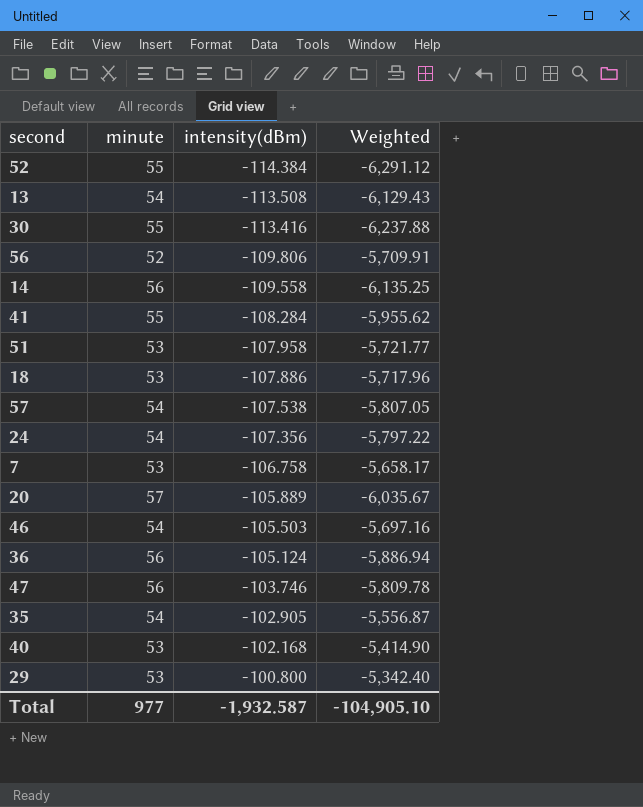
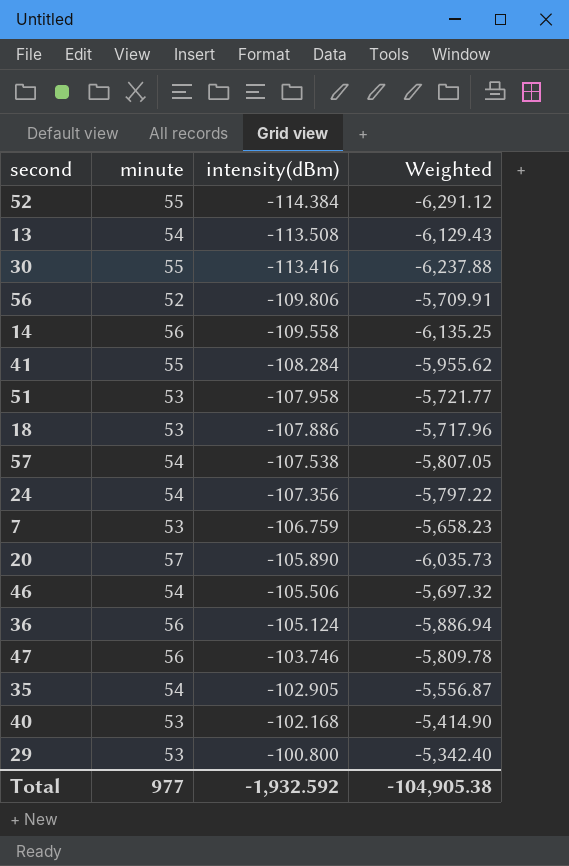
7 | intensity(dBm): -106.758 -> -106.759
7 | Weighted: -5,658.17 -> -5,658.23
20 | intensity(dBm): -105.889 -> -105.890
20 | Weighted: -6,035.67 -> -6,035.73
46 | intensity(dBm): -105.503 -> -105.506
46 | Weighted: -5,697.16 -> -5,697.32
Total | intensity(dBm): -1,932.587 -> -1,932.592
Total | Weighted: -104,905.10 -> -104,905.38

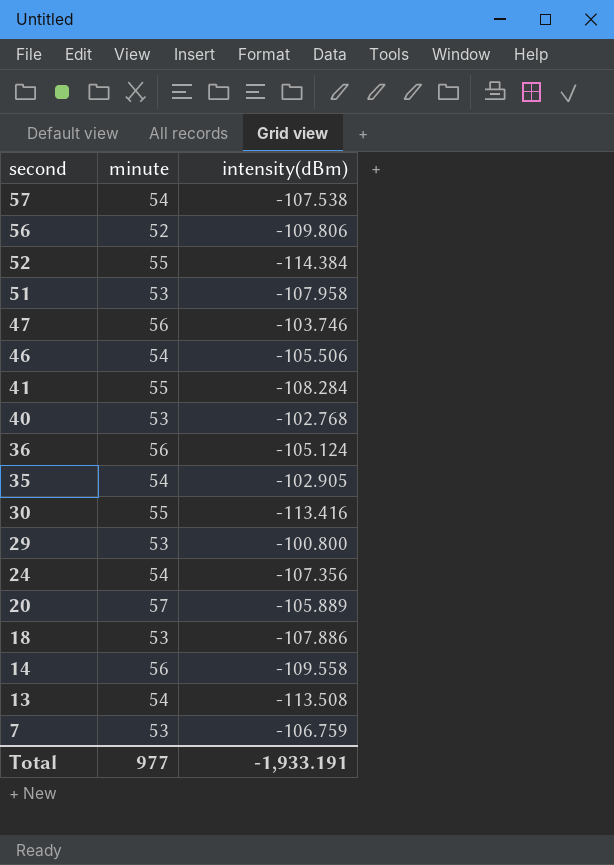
row order: intensity(dBm) ascending -> second descending
column Weighted | formula: [minute] * [intensity(dBm)] -> none
40 | intensity(dBm): -102.168 -> -102.768
20 | intensity(dBm): -105.890 -> -105.889
Total | intensity(dBm): -1,932.592 -> -1,933.191

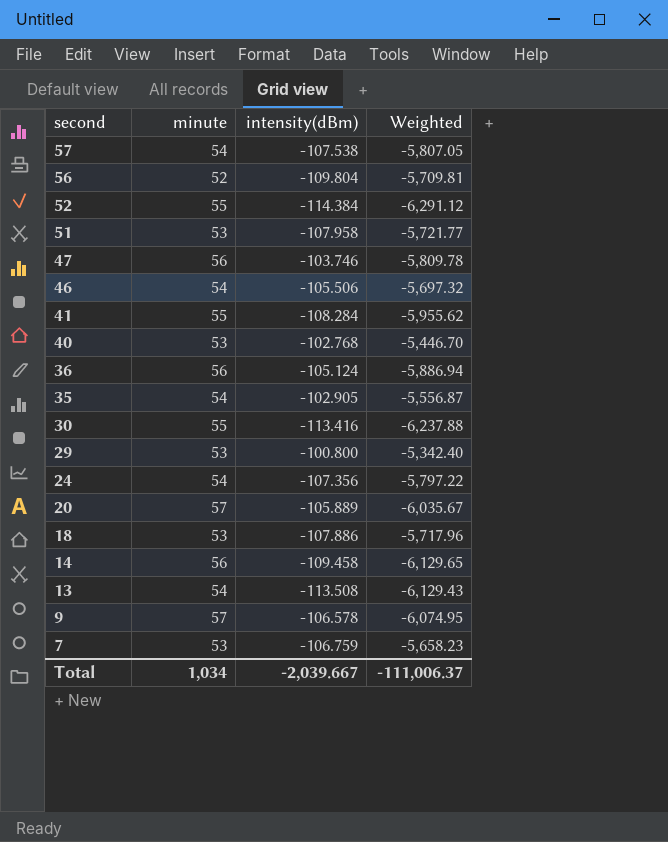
column Weighted | formula: none -> [minute] * [intensity(dBm)]
56 | intensity(dBm): -109.806 -> -109.804
14 | intensity(dBm): -109.558 -> -109.458
row 9: none -> 57 | -106.578 | -6,074.95
Total | minute: 977 -> 1,034
Total | intensity(dBm): -1,933.191 -> -2,039.667

